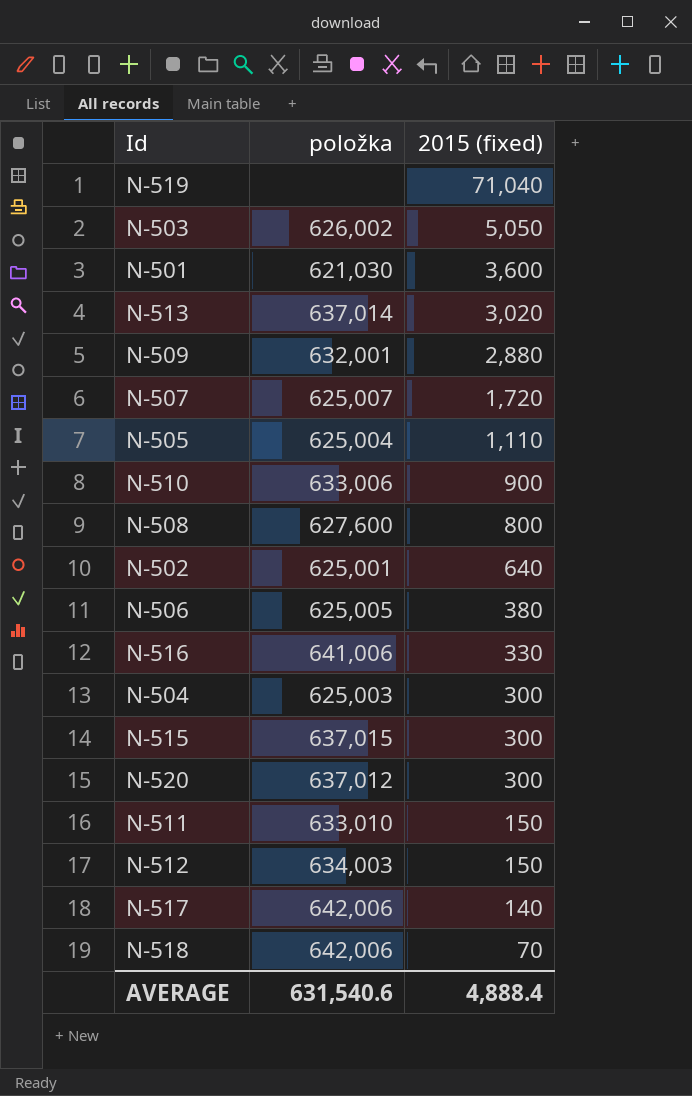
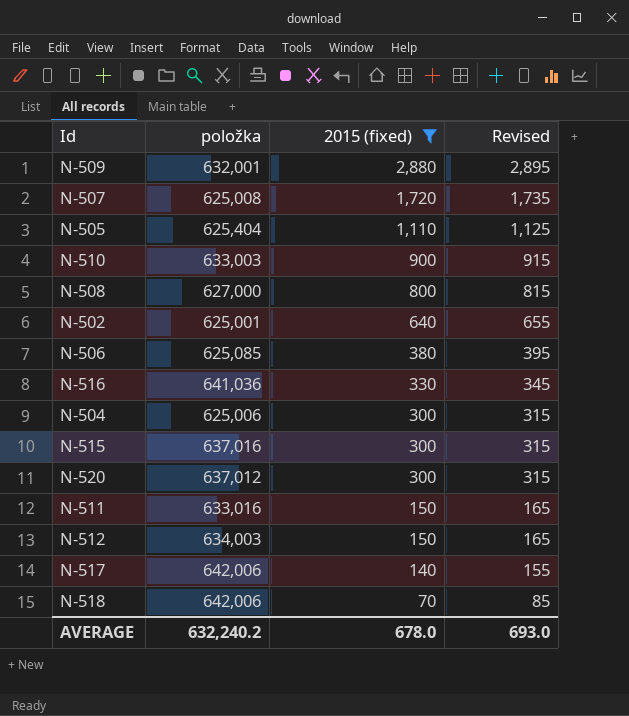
filter: none -> 2015 (fixed) <= 2,880
column Revised | formula: none -> [2015 (fixed)] + 15
N-507 | položka: 625,007 -> 625,008
N-505 | položka: 625,004 -> 625,404
N-510 | položka: 633,006 -> 633,003
N-508 | položka: 627,600 -> 627,000
N-506 | položka: 625,005 -> 625,085
N-516 | položka: 641,006 -> 641,036
N-504 | položka: 625,003 -> 625,006
N-515 | položka: 637,015 -> 637,016
N-511 | položka: 633,010 -> 633,016
AVERAGE | položka: 631,540.6 -> 632,240.2
AVERAGE | 2015 (fixed): 4,888.4 -> 678.0

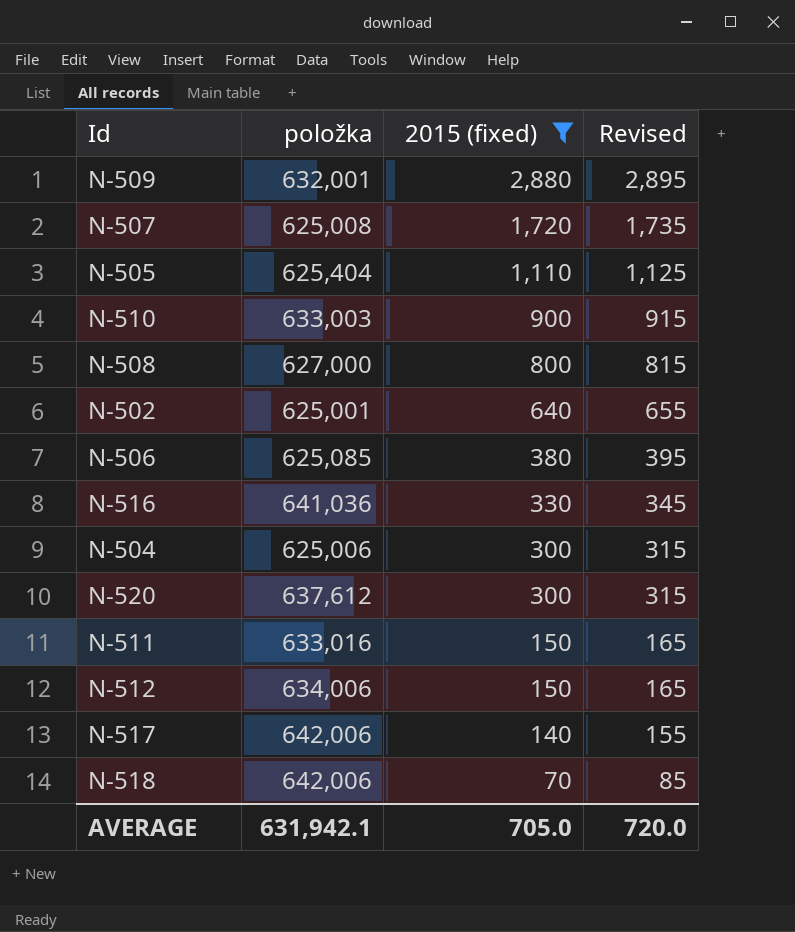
row N-515: 637,016 | 300 | 315 -> none
N-520 | položka: 637,012 -> 637,612
N-512 | položka: 634,003 -> 634,006
AVERAGE | položka: 632,240.2 -> 631,942.1
AVERAGE | 2015 (fixed): 678.0 -> 705.0
AVERAGE | Revised: 693.0 -> 720.0

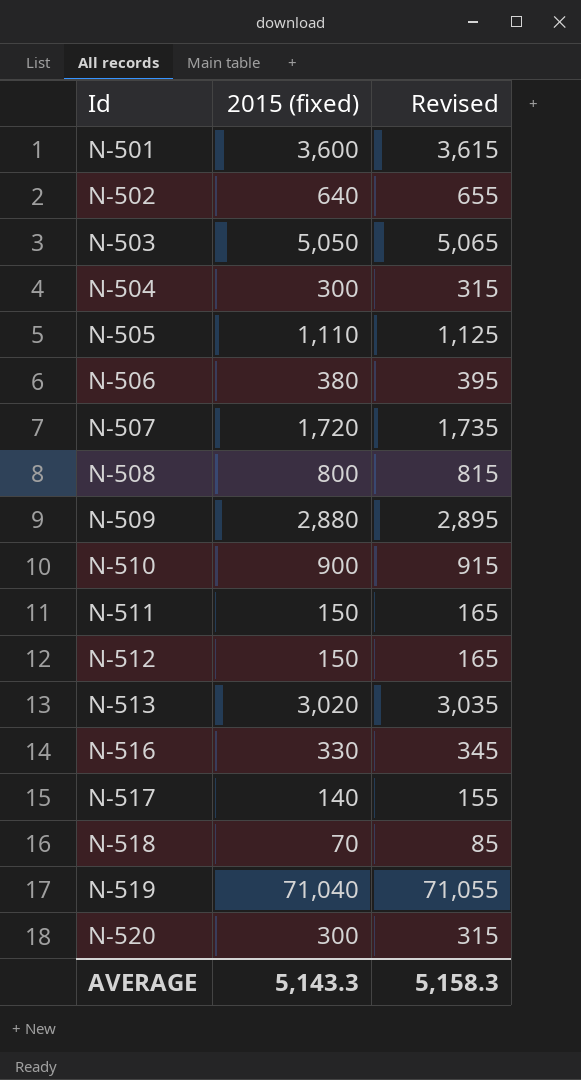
filter: 2015 (fixed) <= 2,880 -> none
row order: 2015 (fixed) descending -> Id ascending
column položka | position: 2 -> none
AVERAGE | 2015 (fixed): 705.0 -> 5,143.3
AVERAGE | Revised: 720.0 -> 5,158.3

